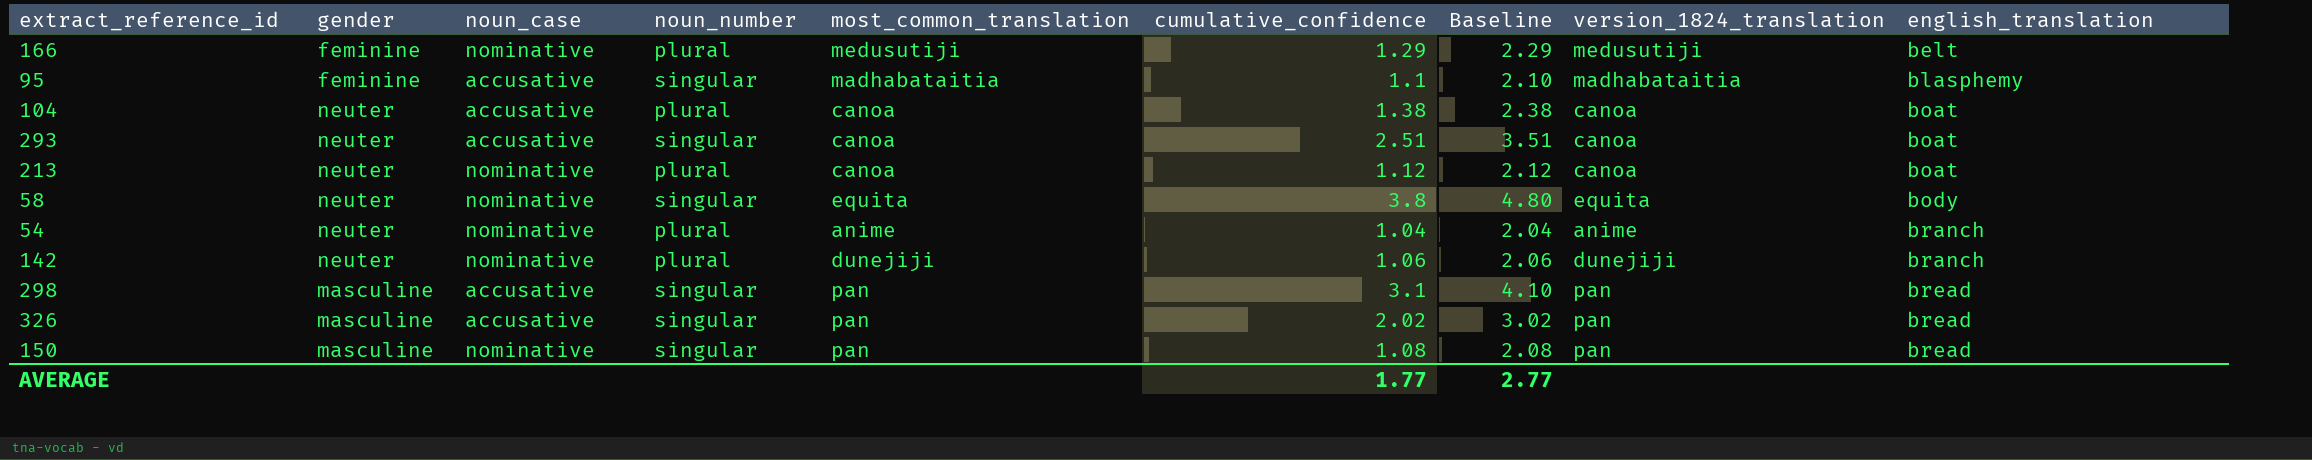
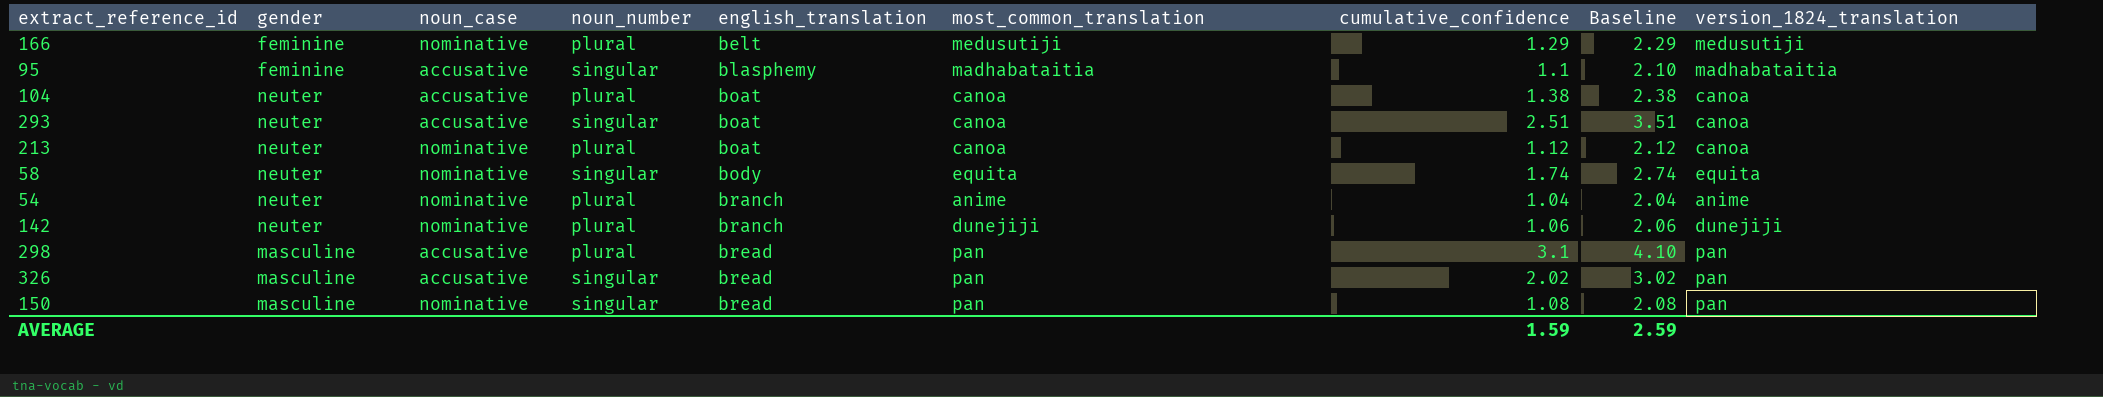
column english_translation | position: 9 -> 5
58 | cumulative_confidence: 3.8 -> 1.74
58 | Baseline: 4.80 -> 2.74
298 | noun_number: singular -> plural
AVERAGE | cumulative_confidence: 1.77 -> 1.59
AVERAGE | Baseline: 2.77 -> 2.59

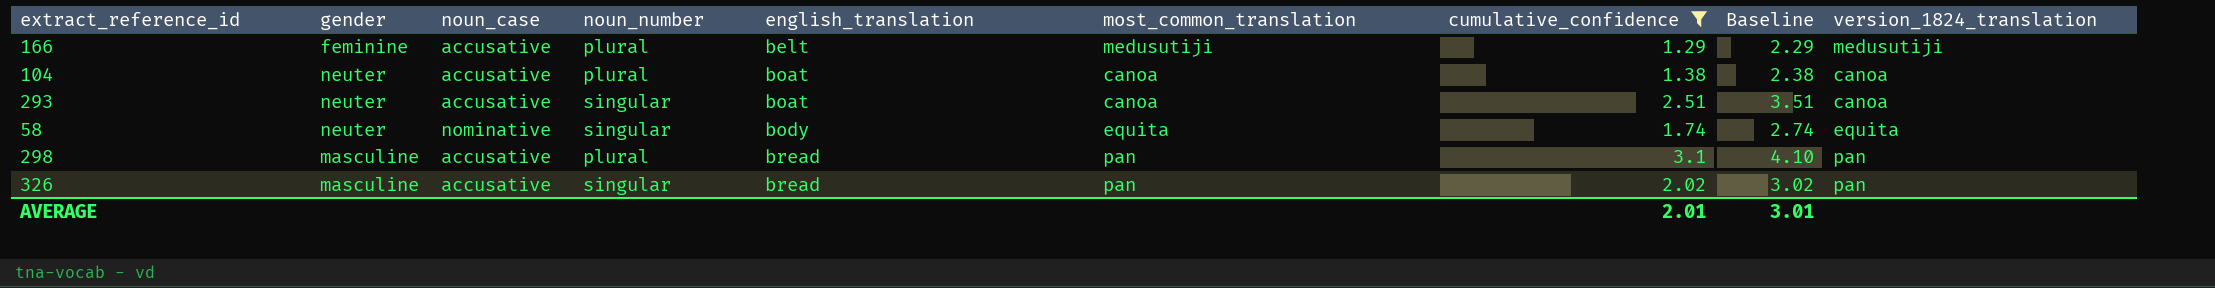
filter: none -> cumulative_confidence >= 1.29
166 | noun_case: nominative -> accusative
AVERAGE | cumulative_confidence: 1.59 -> 2.01
AVERAGE | Baseline: 2.59 -> 3.01

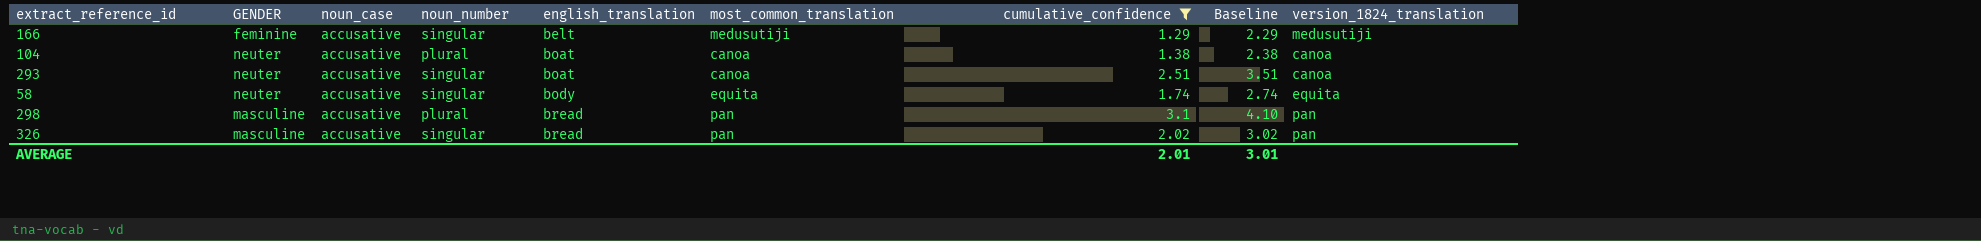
column name: gender -> GENDER
166 | noun_number: plural -> singular
58 | noun_case: nominative -> accusative

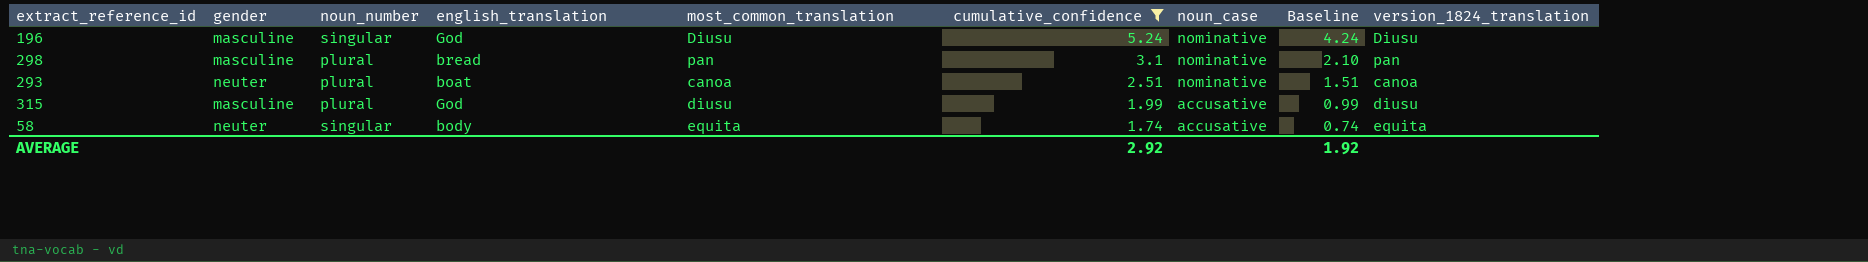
row order: english_translation ascending -> cumulative_confidence descending
column name: GENDER -> gender
column noun_case | position: 3 -> 7
column Baseline | formula: [cumulative_confidence] + 1 -> [cumulative_confidence] - 1
row 166: feminine | accusative | singular | belt | medusutiji | 1.29 | 2.29 | medusutiji -> none
row 104: neuter | accusative | plural | boat | canoa | 1.38 | 2.38 | canoa -> none
row 326: masculine | accusative | singular | bread | pan | 2.02 | 3.02 | pan -> none
row 196: none -> masculine | singular | God | Diusu | 5.24 | nominative | 4.24 | Diusu
298 | noun_case: accusative -> nominative
293 | noun_number: singular -> plural
293 | noun_case: accusative -> nominative
row 315: none -> masculine | plural | God | diusu | 1.99 | accusative | 0.99 | diusu
AVERAGE | cumulative_confidence: 2.01 -> 2.92
AVERAGE | Baseline: 3.01 -> 1.92

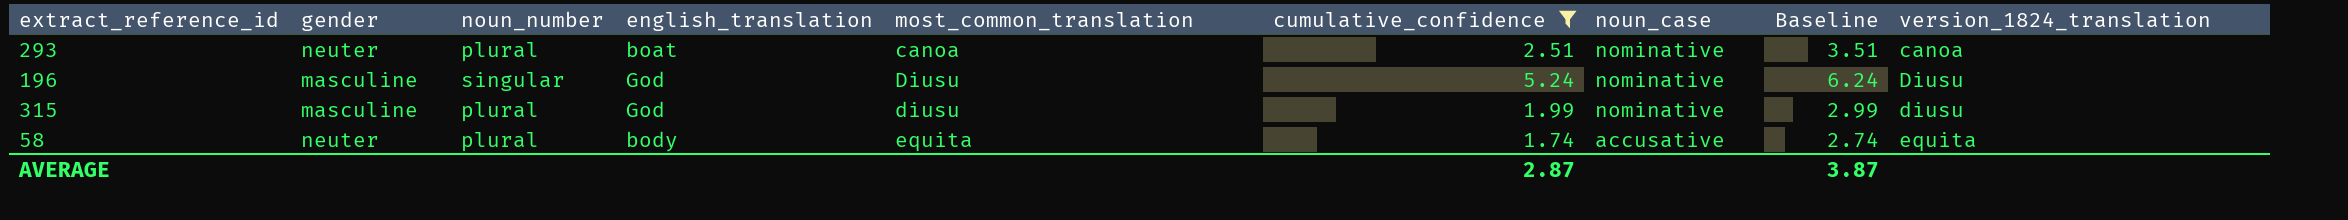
row order: cumulative_confidence descending -> most_common_translation ascending
column Baseline | formula: [cumulative_confidence] - 1 -> [cumulative_confidence] + 1
row 298: masculine | plural | bread | pan | 3.1 | nominative | 2.10 | pan -> none
315 | noun_case: accusative -> nominative
58 | noun_number: singular -> plural
AVERAGE | cumulative_confidence: 2.92 -> 2.87
AVERAGE | Baseline: 1.92 -> 3.87

